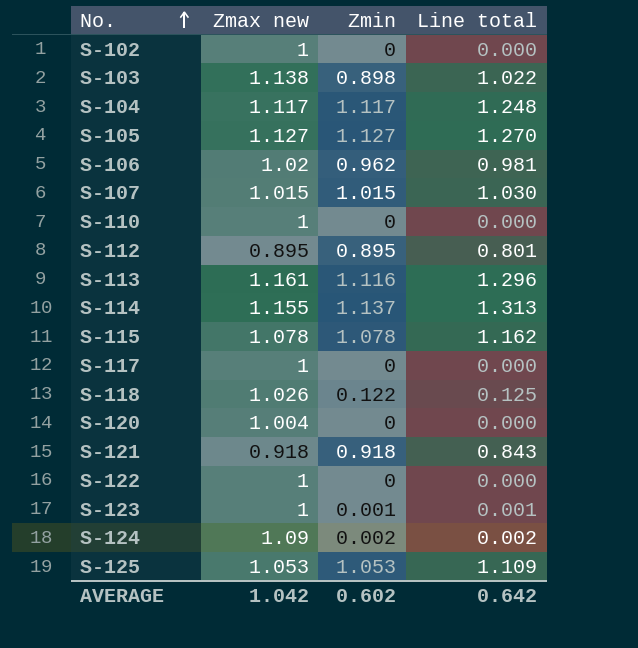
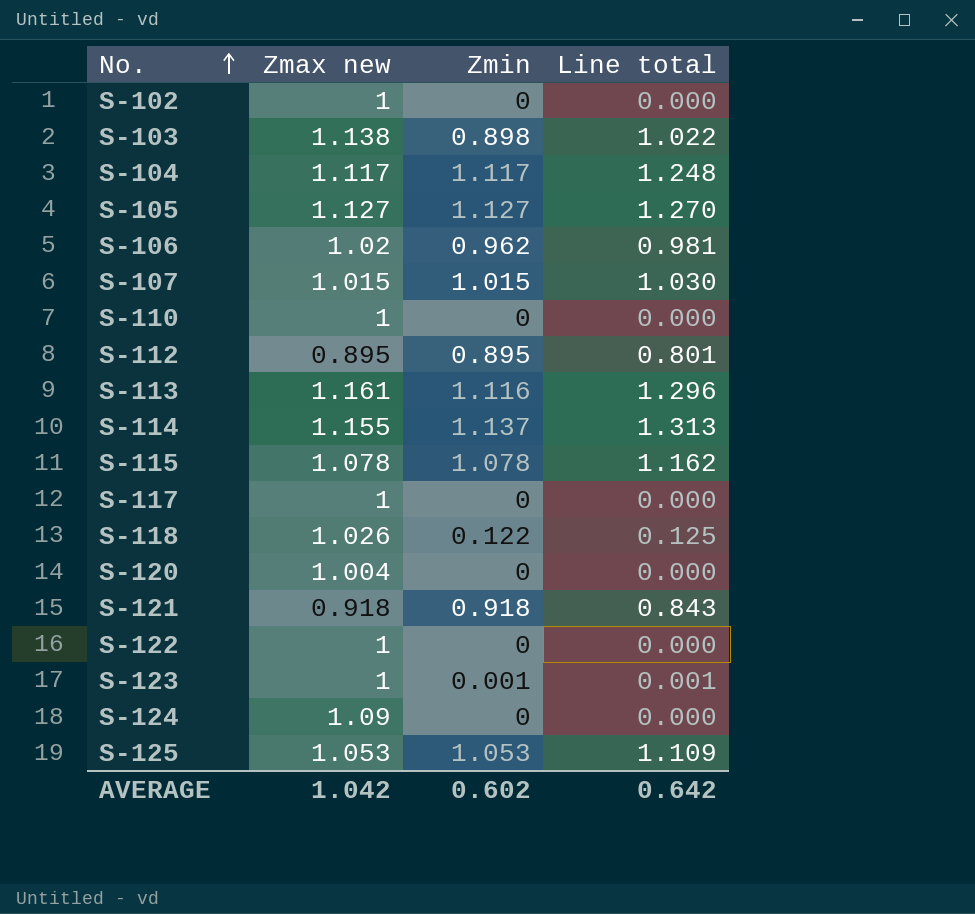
S-124 | Zmin: 0.002 -> 0
S-124 | Line total: 0.002 -> 0.000

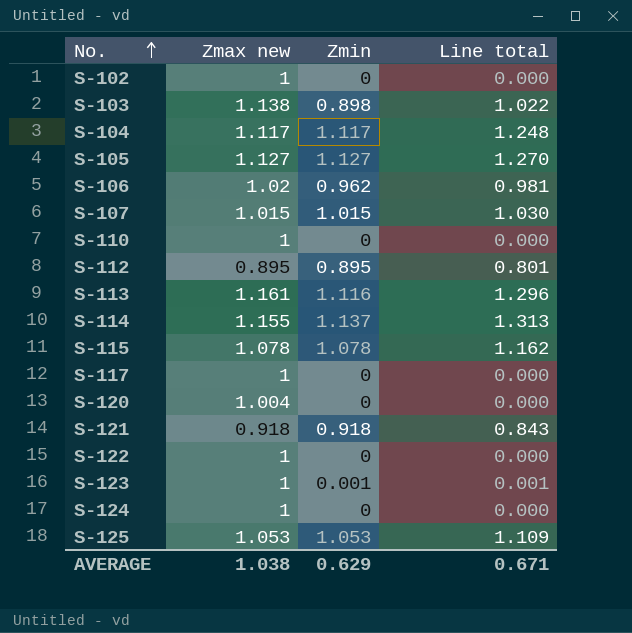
row S-118: 1.026 | 0.122 | 0.125 -> none
S-124 | Zmax new: 1.09 -> 1
AVERAGE | Zmax new: 1.042 -> 1.038
AVERAGE | Zmin: 0.602 -> 0.629
AVERAGE | Line total: 0.642 -> 0.671

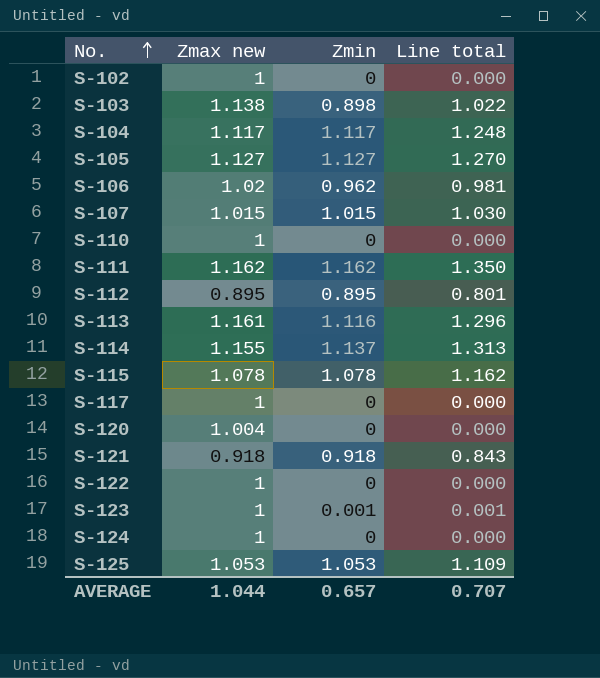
row S-111: none -> 1.162 | 1.162 | 1.350
AVERAGE | Zmax new: 1.038 -> 1.044
AVERAGE | Zmin: 0.629 -> 0.657
AVERAGE | Line total: 0.671 -> 0.707

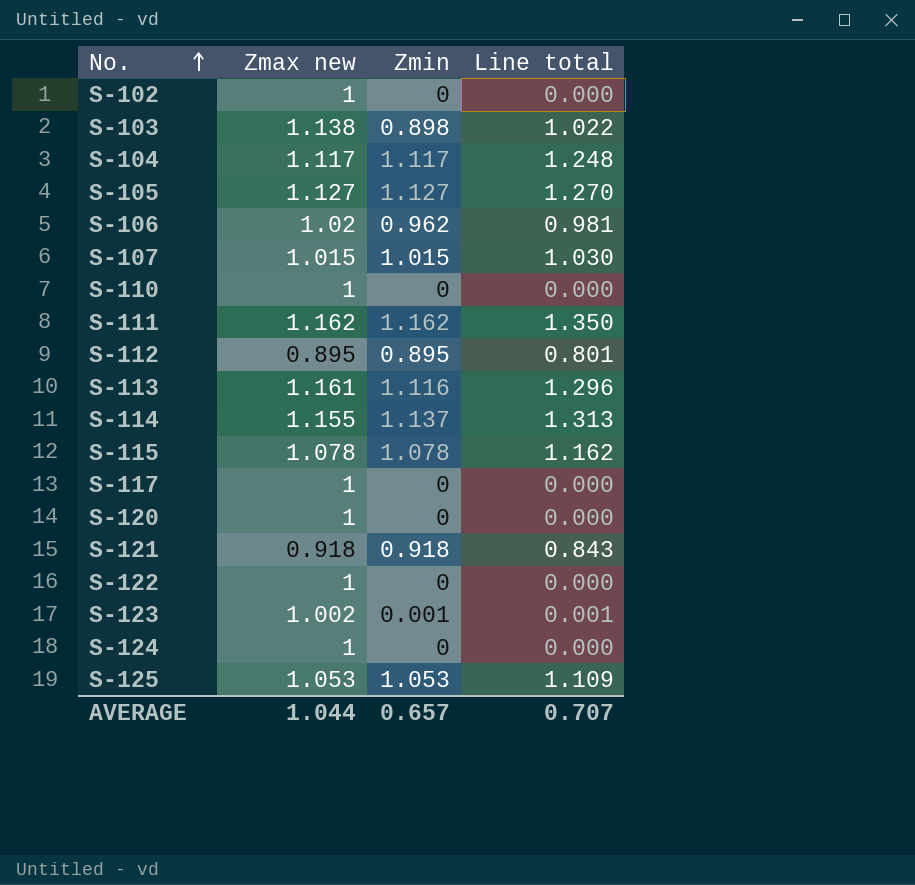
S-120 | Zmax new: 1.004 -> 1
S-123 | Zmax new: 1 -> 1.002

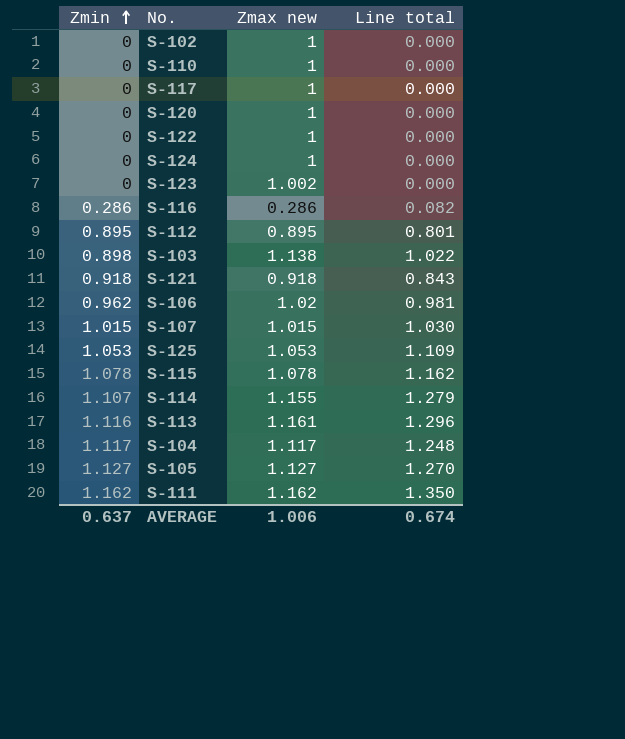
row order: No. ascending -> Zmin ascending
column Zmin | position: 3 -> 1
S-123 | Zmin: 0.001 -> 0
S-123 | Line total: 0.001 -> 0.000
row S-116: none -> 0.286 | 0.286 | 0.082
S-114 | Zmin: 1.137 -> 1.107
S-114 | Line total: 1.313 -> 1.279
AVERAGE | Zmin: 0.657 -> 0.637
AVERAGE | Zmax new: 1.044 -> 1.006
AVERAGE | Line total: 0.707 -> 0.674

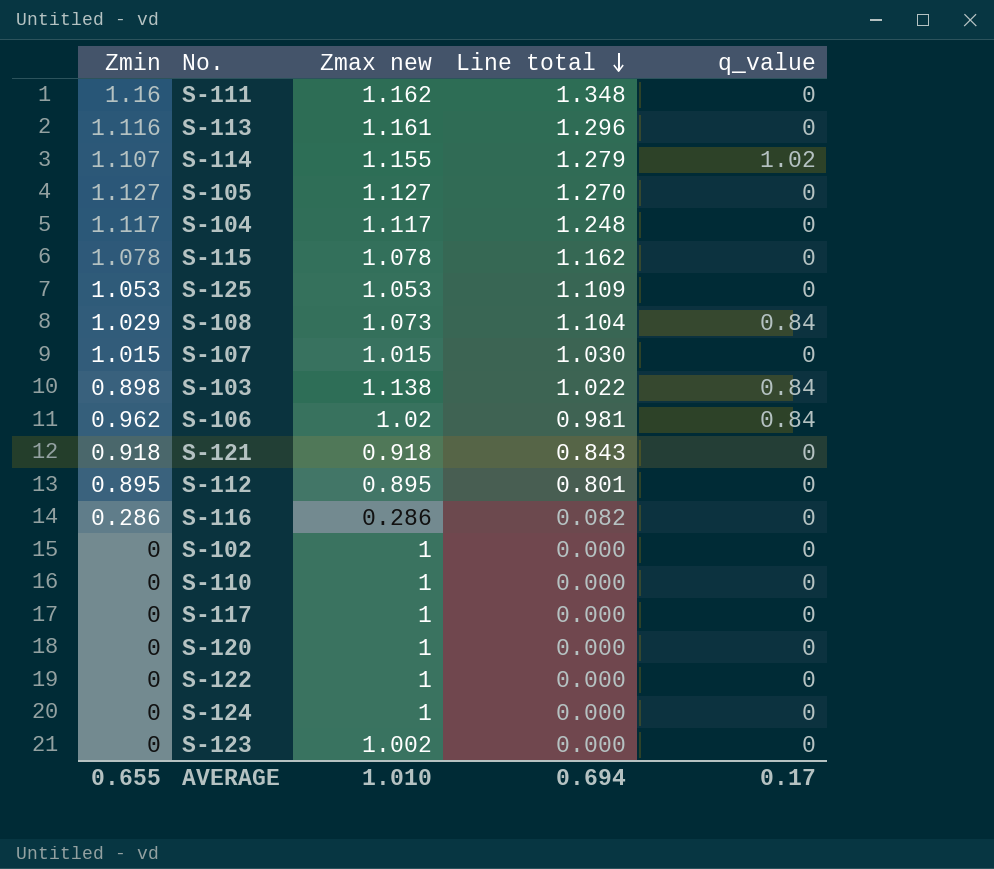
row order: Zmin ascending -> Line total descending
column q_value | position: none -> 5
S-111 | Zmin: 1.162 -> 1.16
S-111 | Line total: 1.350 -> 1.348
row S-108: none -> 1.029 | 1.073 | 1.104 | 0.84
AVERAGE | Zmin: 0.637 -> 0.655
AVERAGE | Zmax new: 1.006 -> 1.010
AVERAGE | Line total: 0.674 -> 0.694

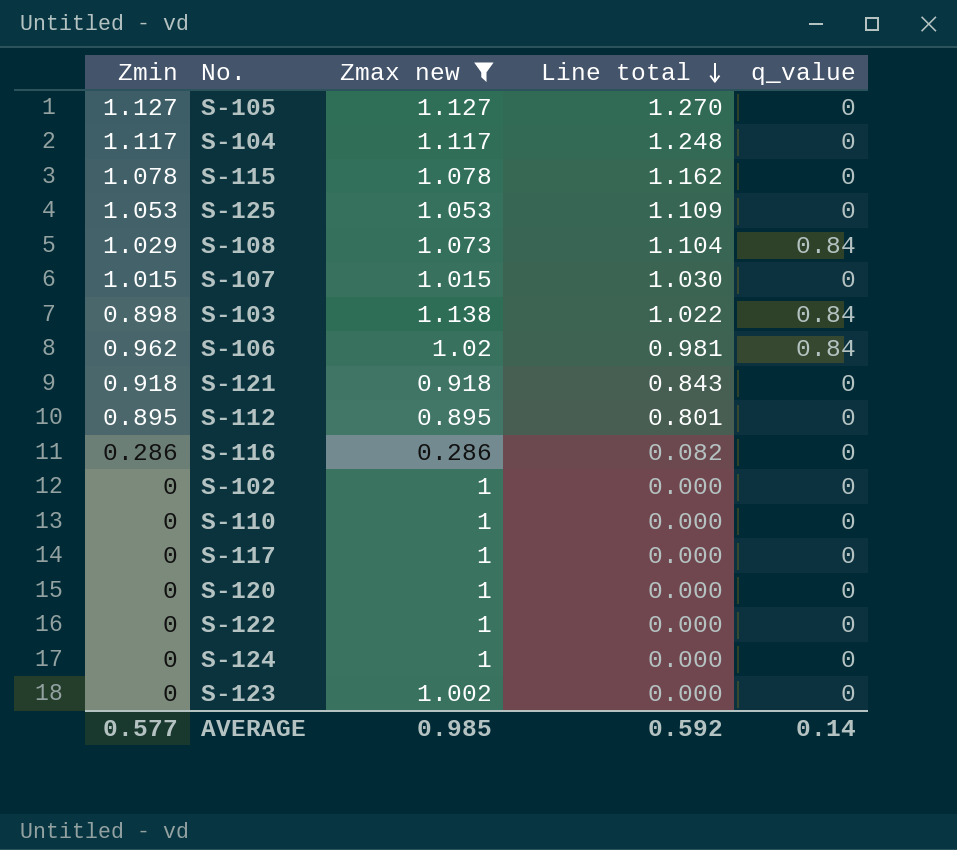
filter: none -> Zmax new <= 1.138
AVERAGE | Zmin: 0.655 -> 0.577
AVERAGE | Zmax new: 1.010 -> 0.985
AVERAGE | Line total: 0.694 -> 0.592
AVERAGE | q_value: 0.17 -> 0.14

